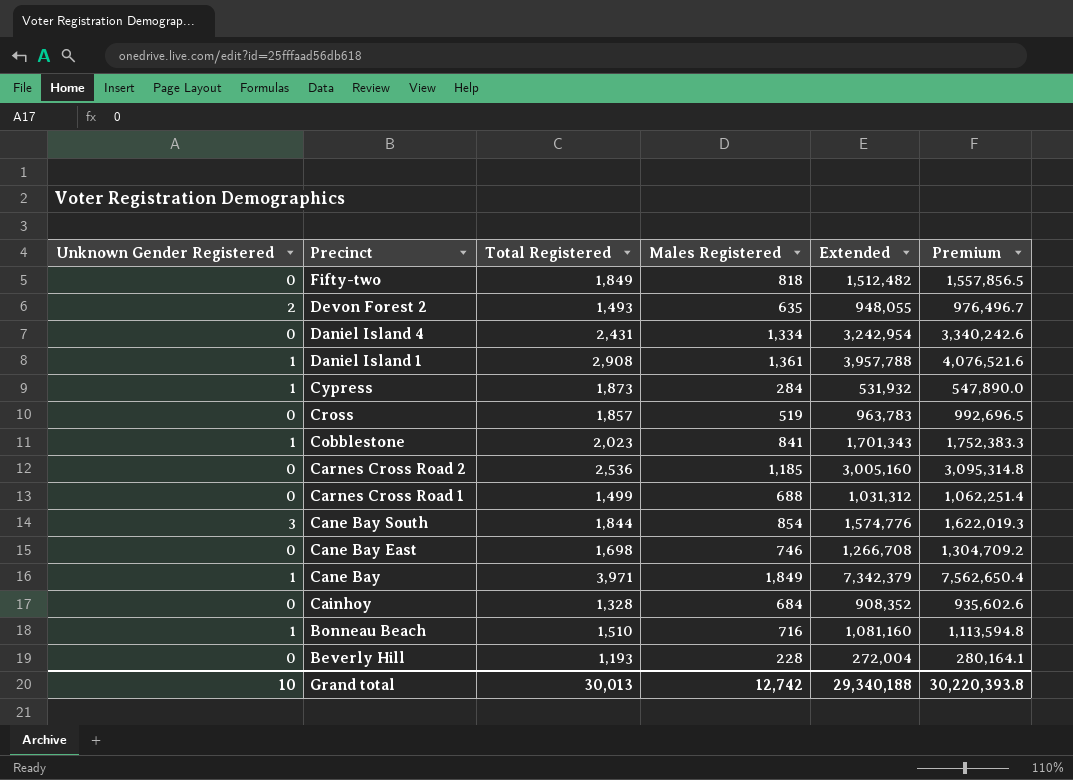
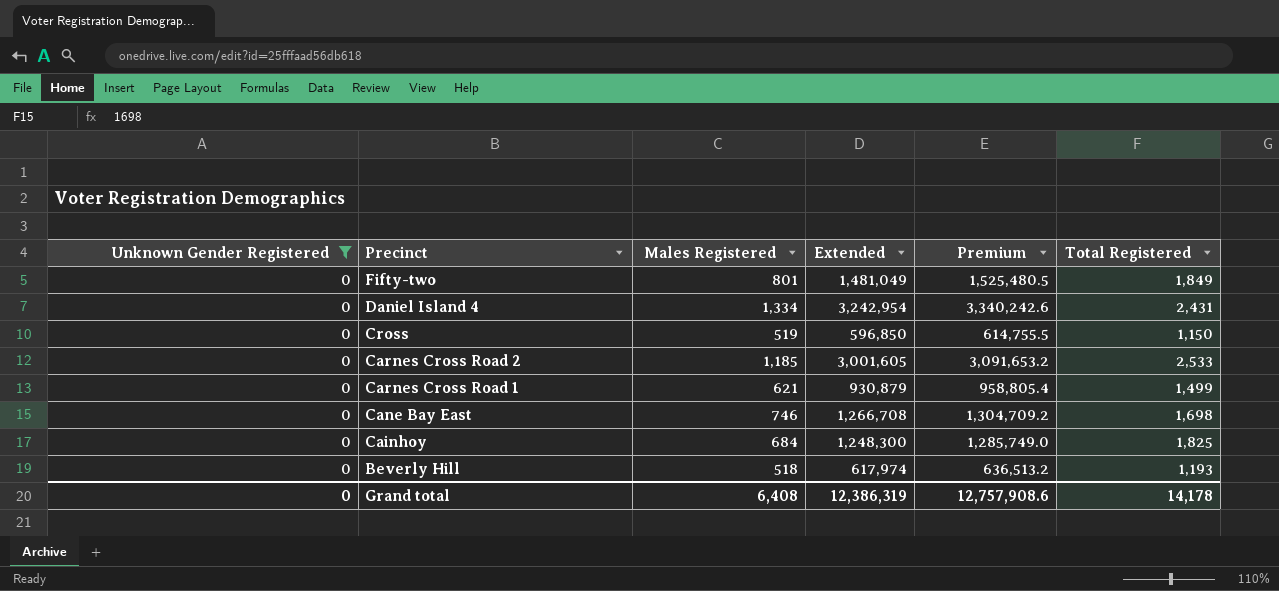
filter: none -> Unknown Gender Registered = 0
column Total Registered | position: 3 -> 6
Fifty-two | Males Registered: 818 -> 801
Fifty-two | Extended: 1,512,482 -> 1,481,049
Fifty-two | Premium: 1,557,856.5 -> 1,525,480.5
Cross | Extended: 963,783 -> 596,850
Cross | Premium: 992,696.5 -> 614,755.5
Cross | Total Registered: 1,857 -> 1,150
Carnes Cross Road 2 | Extended: 3,005,160 -> 3,001,605
Carnes Cross Road 2 | Premium: 3,095,314.8 -> 3,091,653.2
Carnes Cross Road 2 | Total Registered: 2,536 -> 2,533
Carnes Cross Road 1 | Males Registered: 688 -> 621
Carnes Cross Road 1 | Extended: 1,031,312 -> 930,879
Carnes Cross Road 1 | Premium: 1,062,251.4 -> 958,805.4
Cainhoy | Extended: 908,352 -> 1,248,300
Cainhoy | Premium: 935,602.6 -> 1,285,749.0
Cainhoy | Total Registered: 1,328 -> 1,825
Beverly Hill | Males Registered: 228 -> 518
Beverly Hill | Extended: 272,004 -> 617,974
Beverly Hill | Premium: 280,164.1 -> 636,513.2
Grand total | Unknown Gender Registered: 10 -> 0
Grand total | Males Registered: 12,742 -> 6,408
Grand total | Extended: 29,340,188 -> 12,386,319
Grand total | Premium: 30,220,393.8 -> 12,757,908.6
Grand total | Total Registered: 30,013 -> 14,178

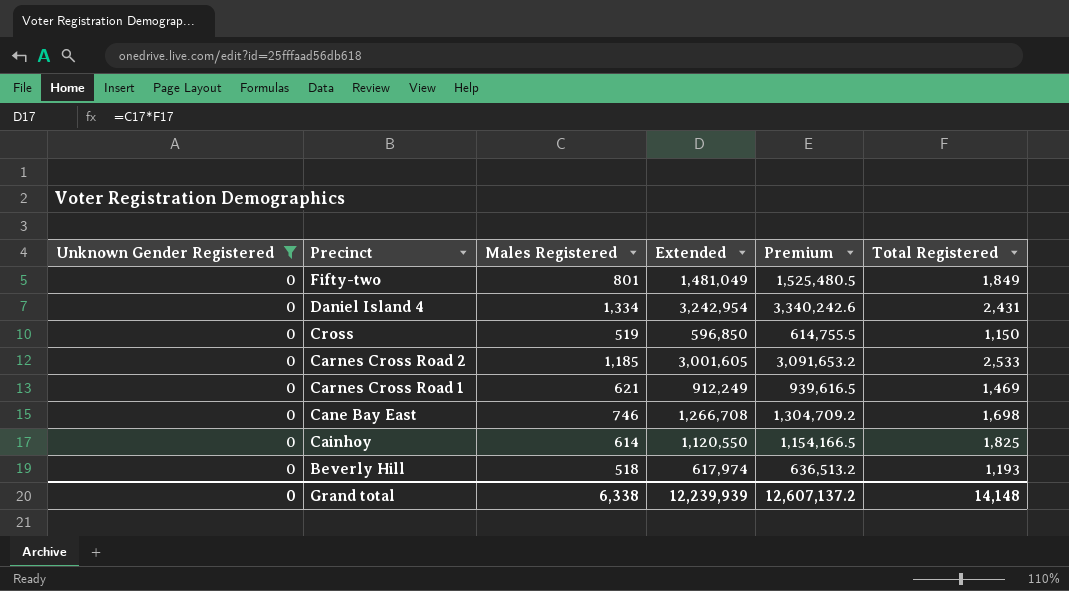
Carnes Cross Road 1 | Extended: 930,879 -> 912,249
Carnes Cross Road 1 | Premium: 958,805.4 -> 939,616.5
Carnes Cross Road 1 | Total Registered: 1,499 -> 1,469
Cainhoy | Males Registered: 684 -> 614
Cainhoy | Extended: 1,248,300 -> 1,120,550
Cainhoy | Premium: 1,285,749.0 -> 1,154,166.5
Grand total | Males Registered: 6,408 -> 6,338
Grand total | Extended: 12,386,319 -> 12,239,939
Grand total | Premium: 12,757,908.6 -> 12,607,137.2
Grand total | Total Registered: 14,178 -> 14,148

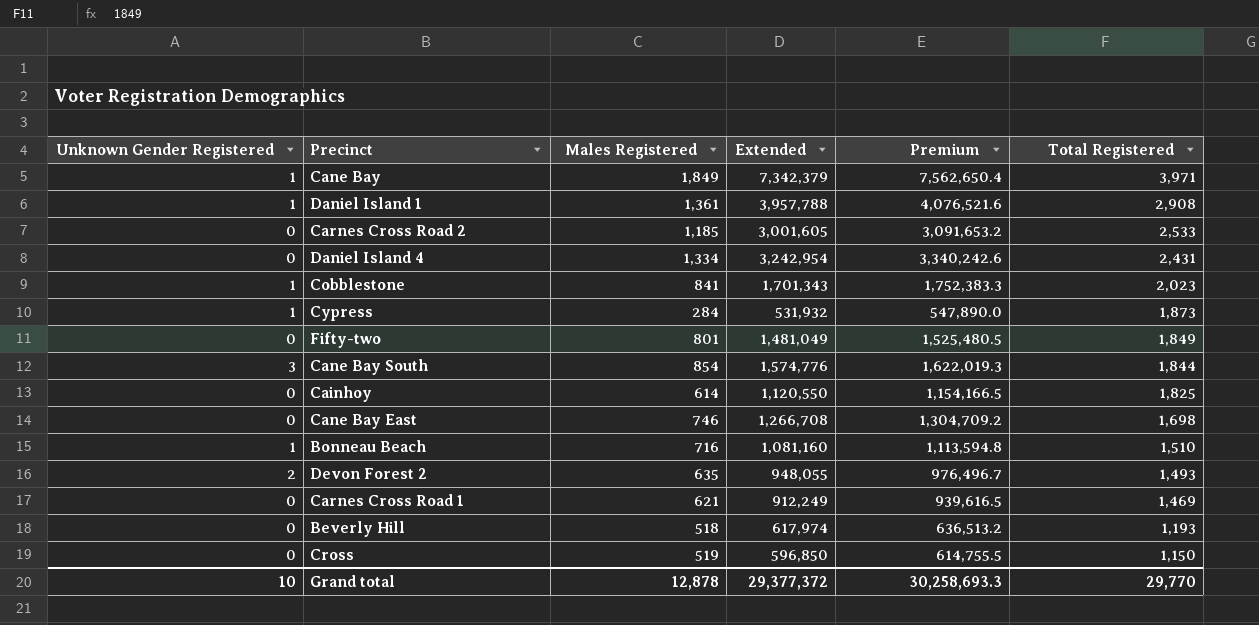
filter: Unknown Gender Registered = 0 -> none
row order: Precinct descending -> Total Registered descending
Grand total | Unknown Gender Registered: 0 -> 10
Grand total | Males Registered: 6,338 -> 12,878
Grand total | Extended: 12,239,939 -> 29,377,372
Grand total | Premium: 12,607,137.2 -> 30,258,693.3
Grand total | Total Registered: 14,148 -> 29,770

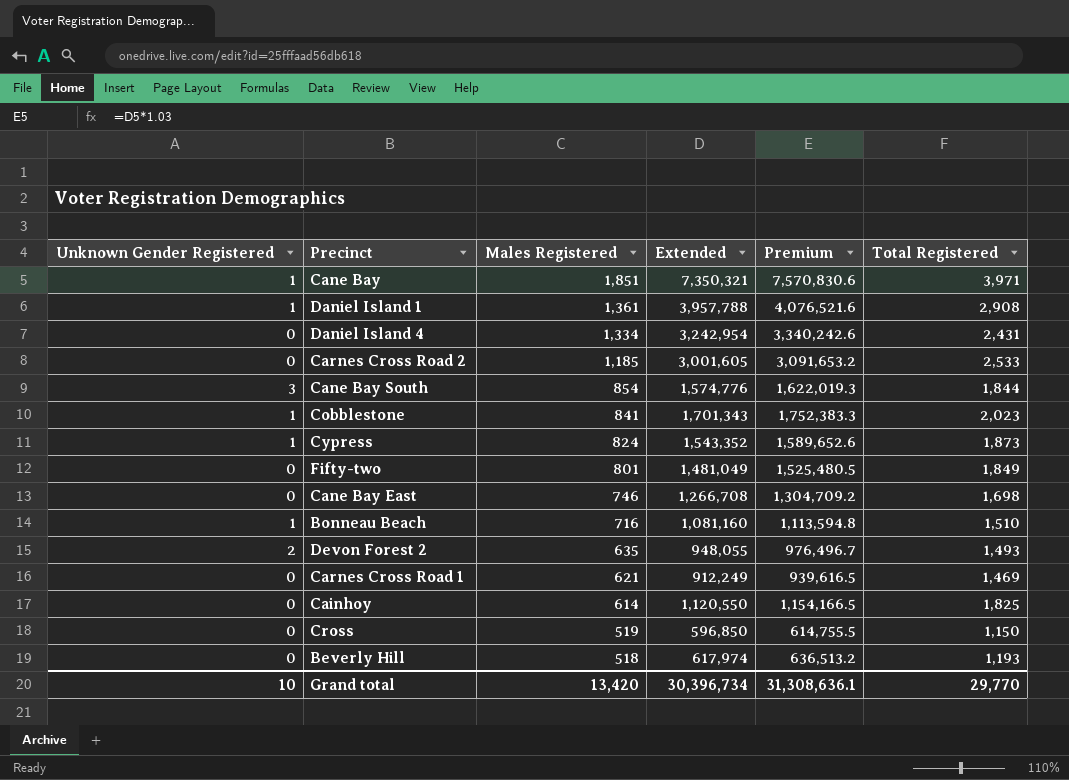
row order: Total Registered descending -> Males Registered descending
Cane Bay | Males Registered: 1,849 -> 1,851
Cane Bay | Extended: 7,342,379 -> 7,350,321
Cane Bay | Premium: 7,562,650.4 -> 7,570,830.6
Cypress | Males Registered: 284 -> 824
Cypress | Extended: 531,932 -> 1,543,352
Cypress | Premium: 547,890.0 -> 1,589,652.6
Grand total | Males Registered: 12,878 -> 13,420
Grand total | Extended: 29,377,372 -> 30,396,734
Grand total | Premium: 30,258,693.3 -> 31,308,636.1

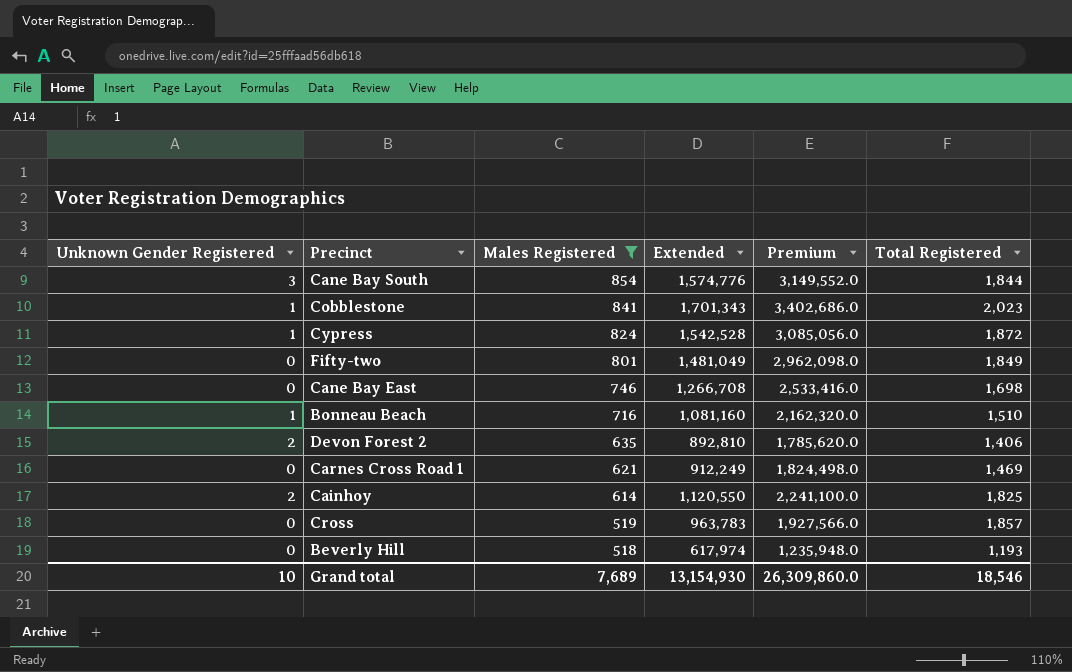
filter: none -> Males Registered <= 854
column Premium | formula: [Extended] * 1.03 -> [Extended] * 2
Cypress | Extended: 1,543,352 -> 1,542,528
Cypress | Total Registered: 1,873 -> 1,872
Devon Forest 2 | Extended: 948,055 -> 892,810
Devon Forest 2 | Total Registered: 1,493 -> 1,406
Cainhoy | Unknown Gender Registered: 0 -> 2
Cross | Extended: 596,850 -> 963,783
Cross | Total Registered: 1,150 -> 1,857
Grand total | Males Registered: 13,420 -> 7,689
Grand total | Extended: 30,396,734 -> 13,154,930
Grand total | Premium: 31,308,636.1 -> 26,309,860.0
Grand total | Total Registered: 29,770 -> 18,546

